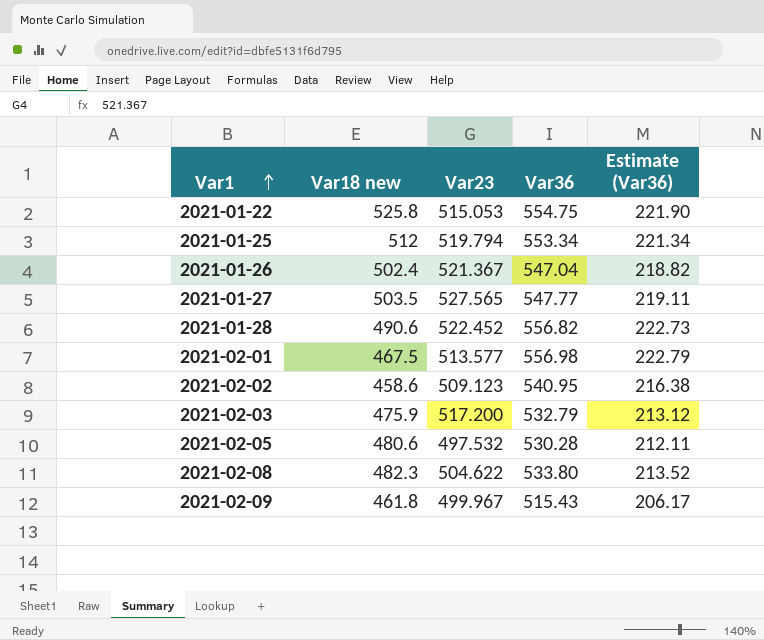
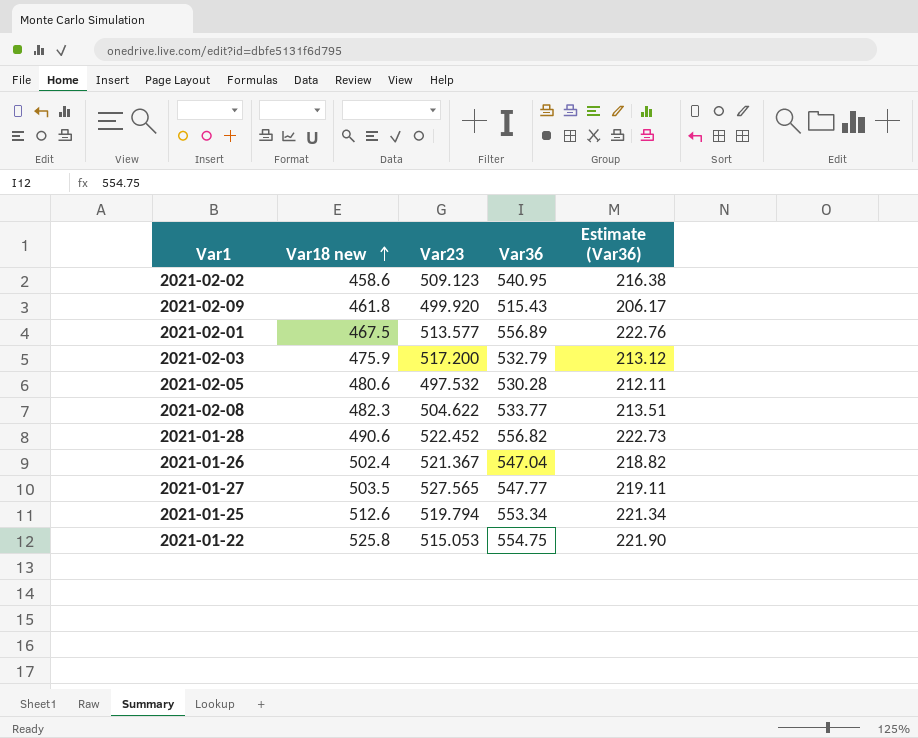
row order: Var1 ascending -> Var18 new ascending
2021-02-09 | Var23: 499.967 -> 499.920
2021-02-01 | Var36: 556.98 -> 556.89
2021-02-01 | Estimate (Var36): 222.79 -> 222.76
2021-02-08 | Var36: 533.80 -> 533.77
2021-02-08 | Estimate (Var36): 213.52 -> 213.51
2021-01-25 | Var18 new: 512 -> 512.6

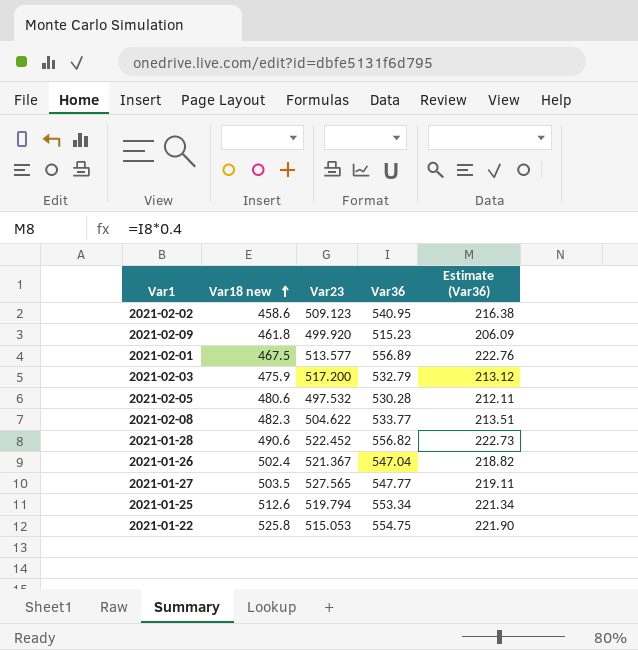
2021-02-09 | Var36: 515.43 -> 515.23
2021-02-09 | Estimate (Var36): 206.17 -> 206.09

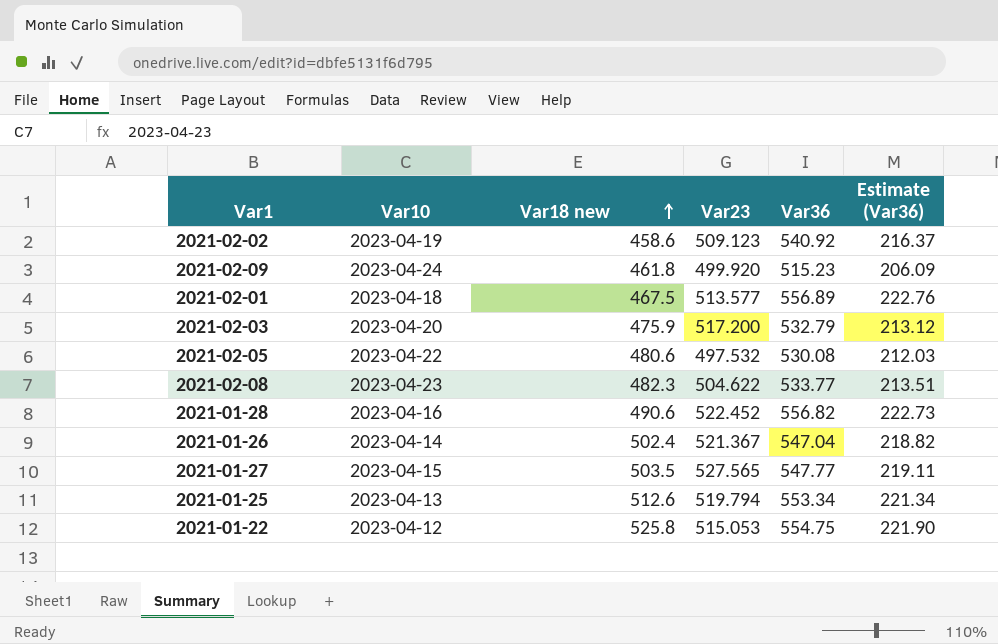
column Var10 | position: none -> 2
2021-02-02 | Var36: 540.95 -> 540.92
2021-02-02 | Estimate (Var36): 216.38 -> 216.37
2021-02-05 | Var36: 530.28 -> 530.08
2021-02-05 | Estimate (Var36): 212.11 -> 212.03

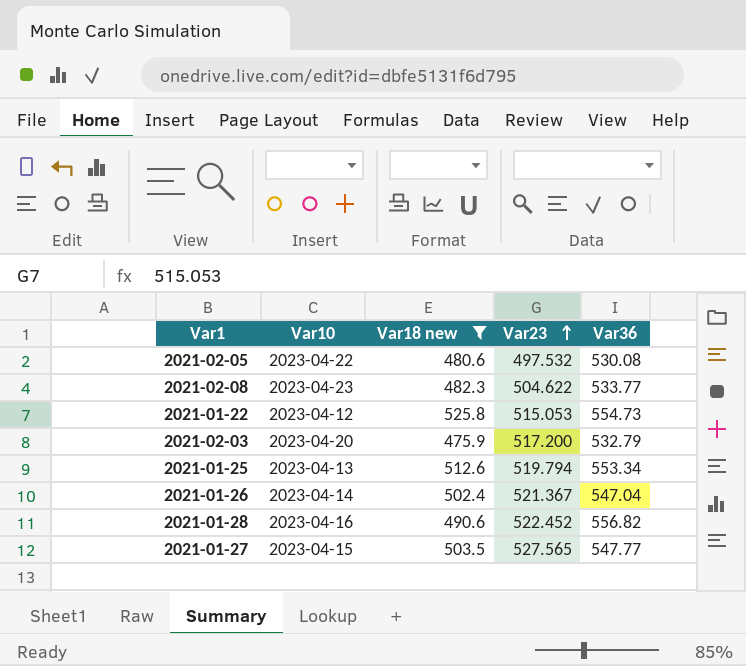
filter: none -> Var18 new >= 475.9
row order: Var18 new ascending -> Var23 ascending
column Estimate (Var36) | formula: [Var36] * 0.4 -> none
2021-01-22 | Var36: 554.75 -> 554.73

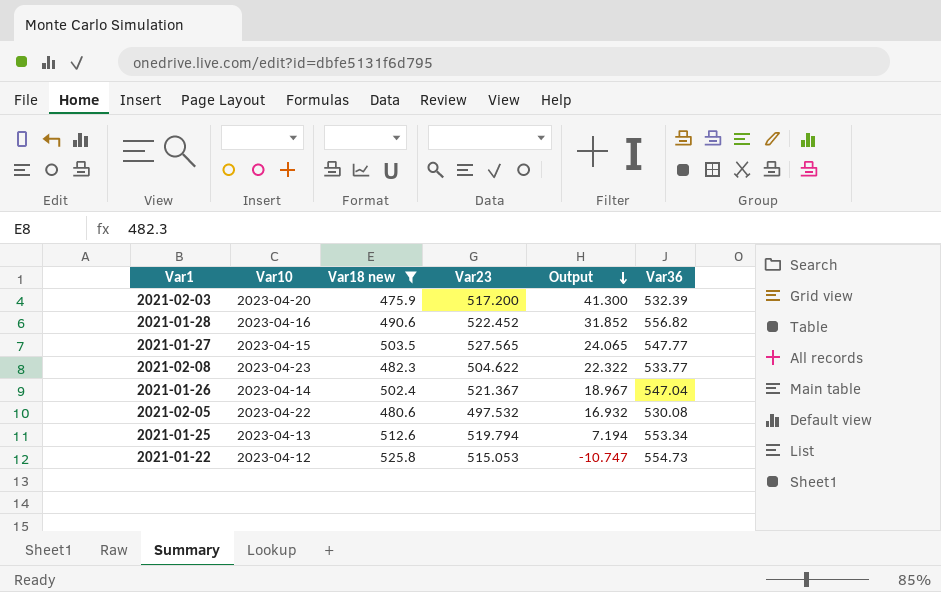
row order: Var23 ascending -> Output descending
column Output | formula: none -> [Var23] - [Var18 new]
2021-02-03 | Var36: 532.79 -> 532.39

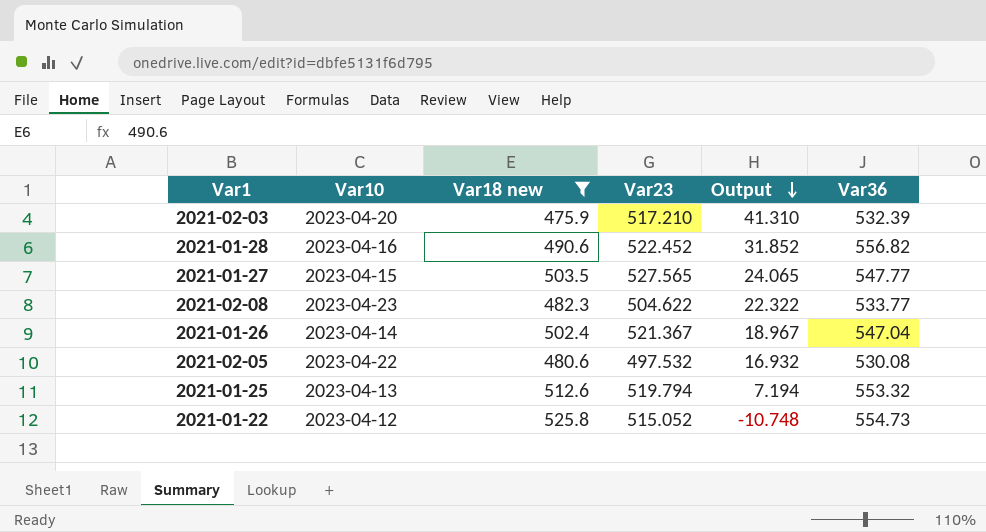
2021-02-03 | Var23: 517.200 -> 517.210
2021-02-03 | Output: 41.300 -> 41.310
2021-01-25 | Var36: 553.34 -> 553.32
2021-01-22 | Var23: 515.053 -> 515.052
2021-01-22 | Output: -10.747 -> -10.748

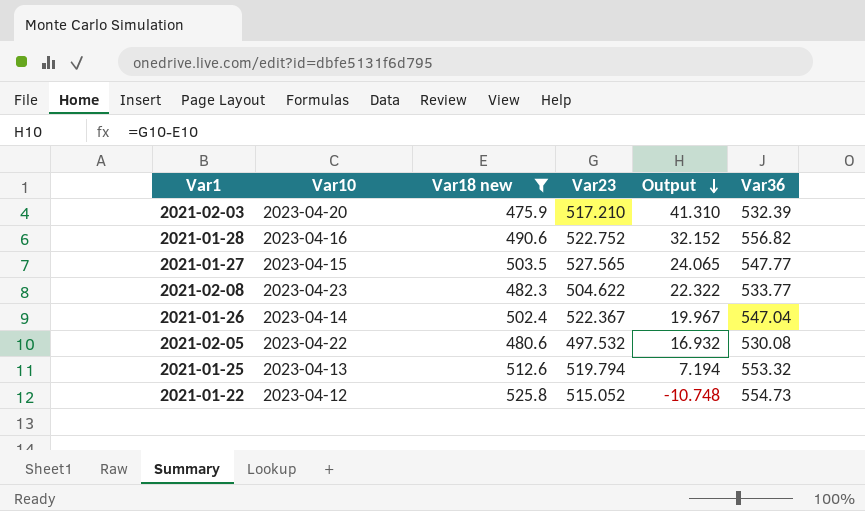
2021-01-28 | Var23: 522.452 -> 522.752
2021-01-28 | Output: 31.852 -> 32.152
2021-01-26 | Var23: 521.367 -> 522.367
2021-01-26 | Output: 18.967 -> 19.967

